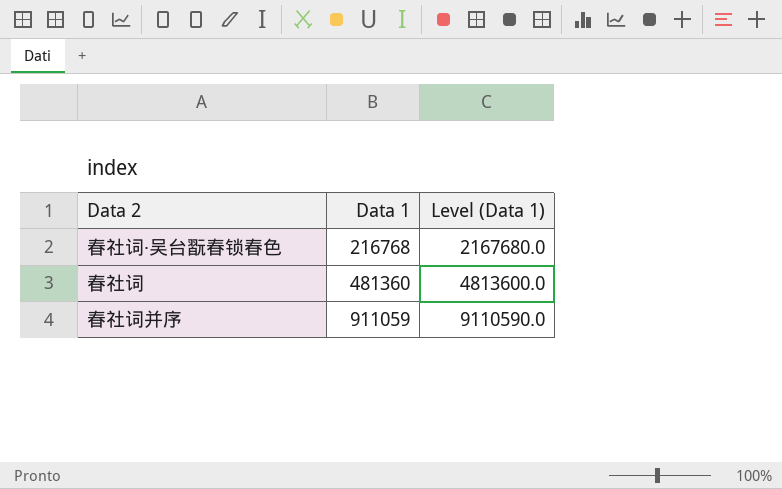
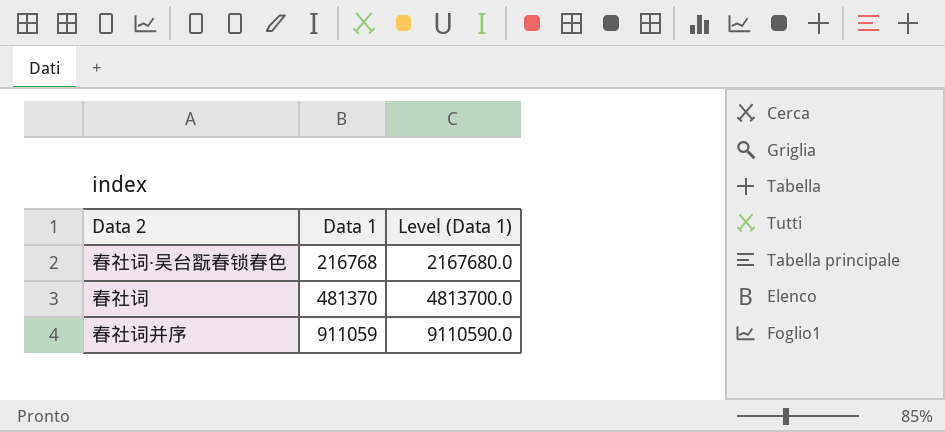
春社词 | Data 1: 481360 -> 481370
春社词 | Level (Data 1): 4813600.0 -> 4813700.0

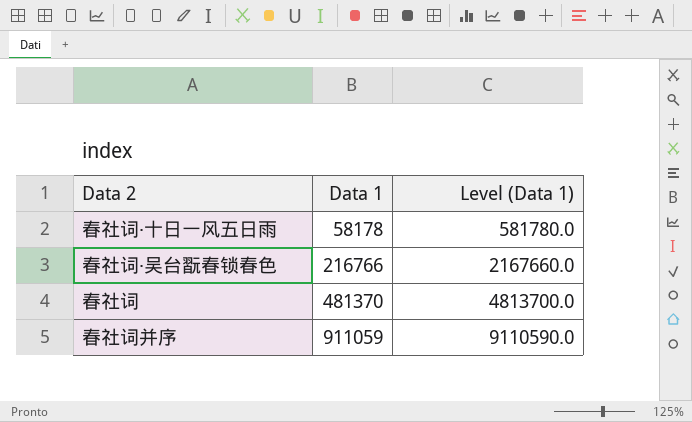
row 春社词·十日一风五日雨: none -> 58178 | 581780.0
春社词·吴台翫春锁春色 | Data 1: 216768 -> 216766
春社词·吴台翫春锁春色 | Level (Data 1): 2167680.0 -> 2167660.0

